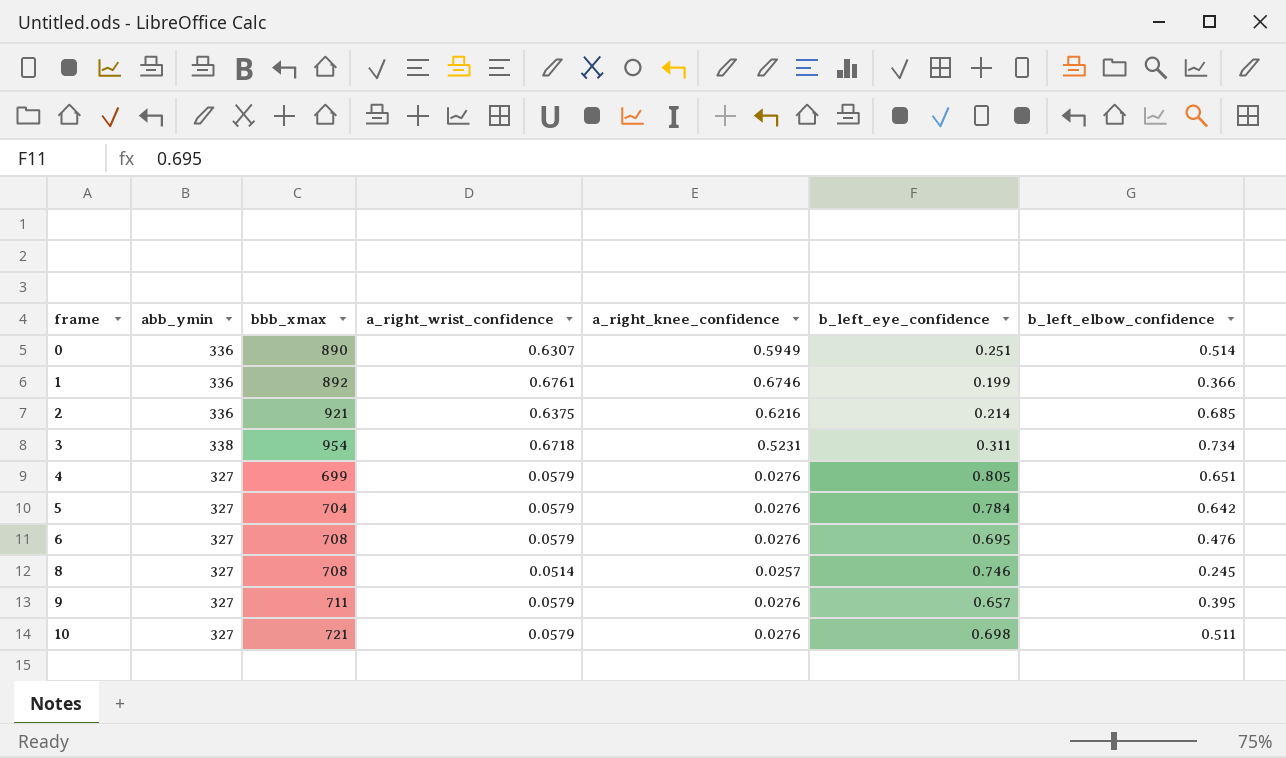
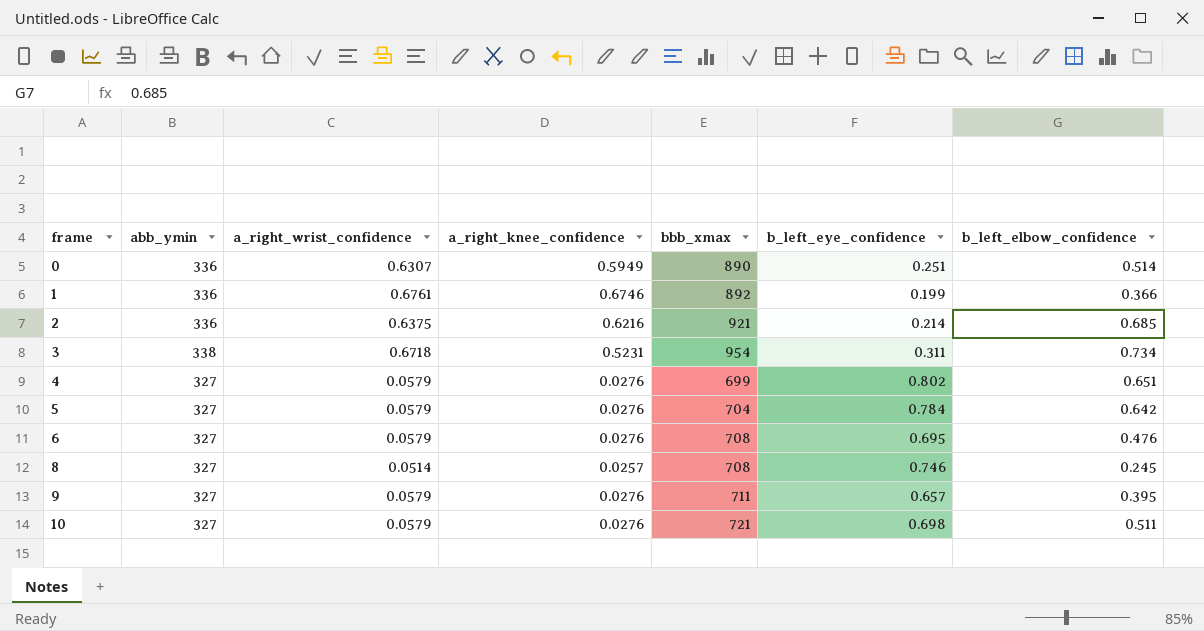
column bbb_xmax | position: 3 -> 5
4 | b_left_eye_confidence: 0.805 -> 0.802

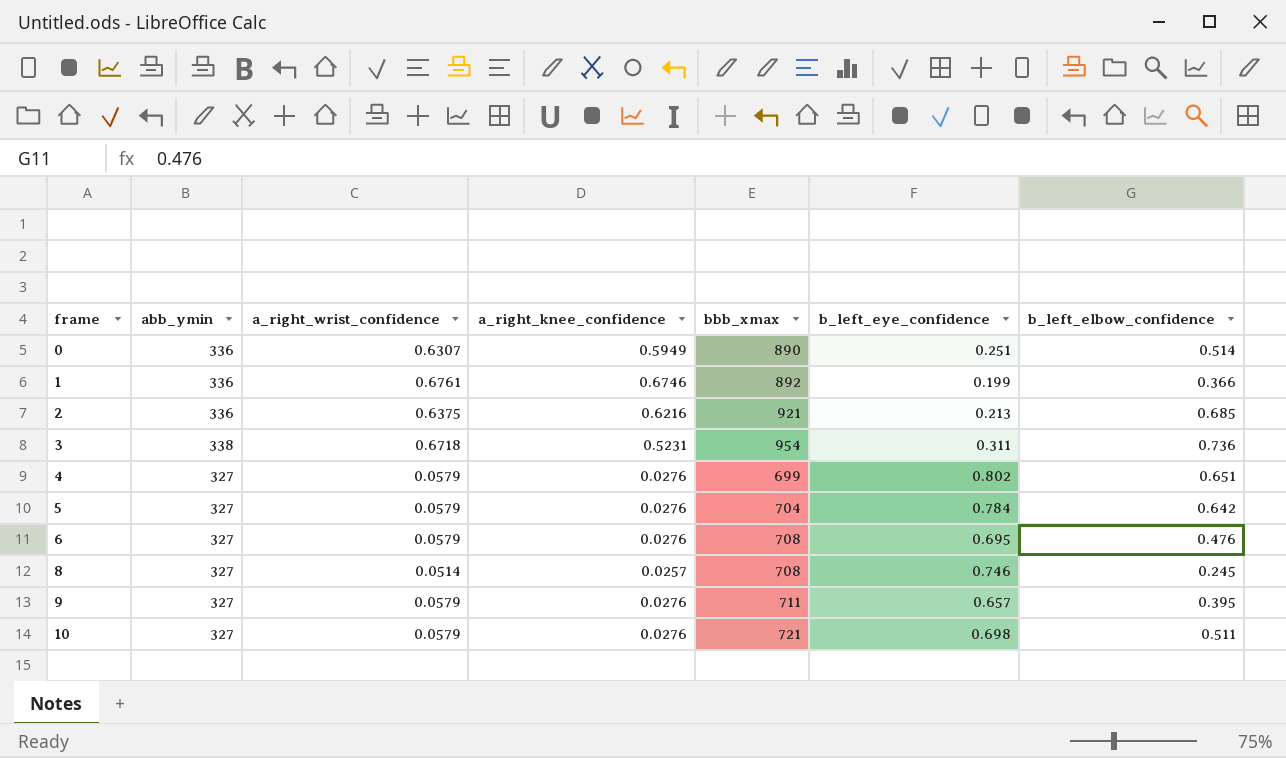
2 | b_left_eye_confidence: 0.214 -> 0.213
3 | b_left_elbow_confidence: 0.734 -> 0.736

